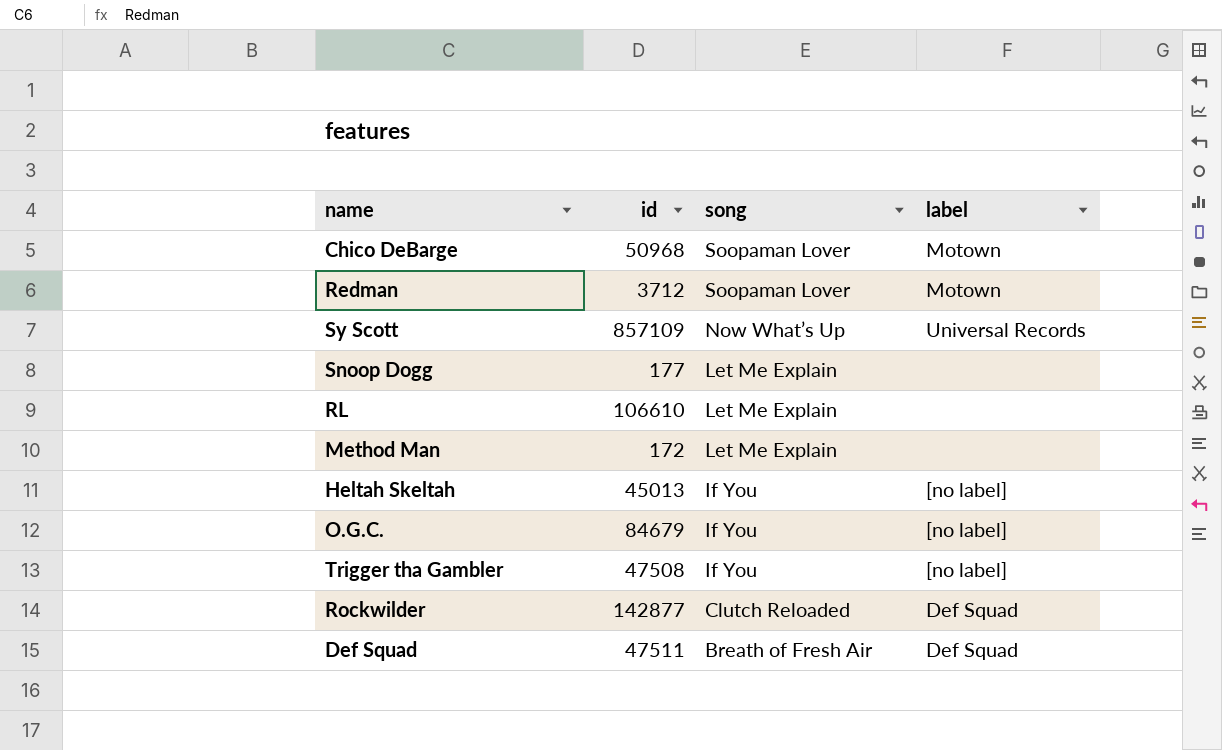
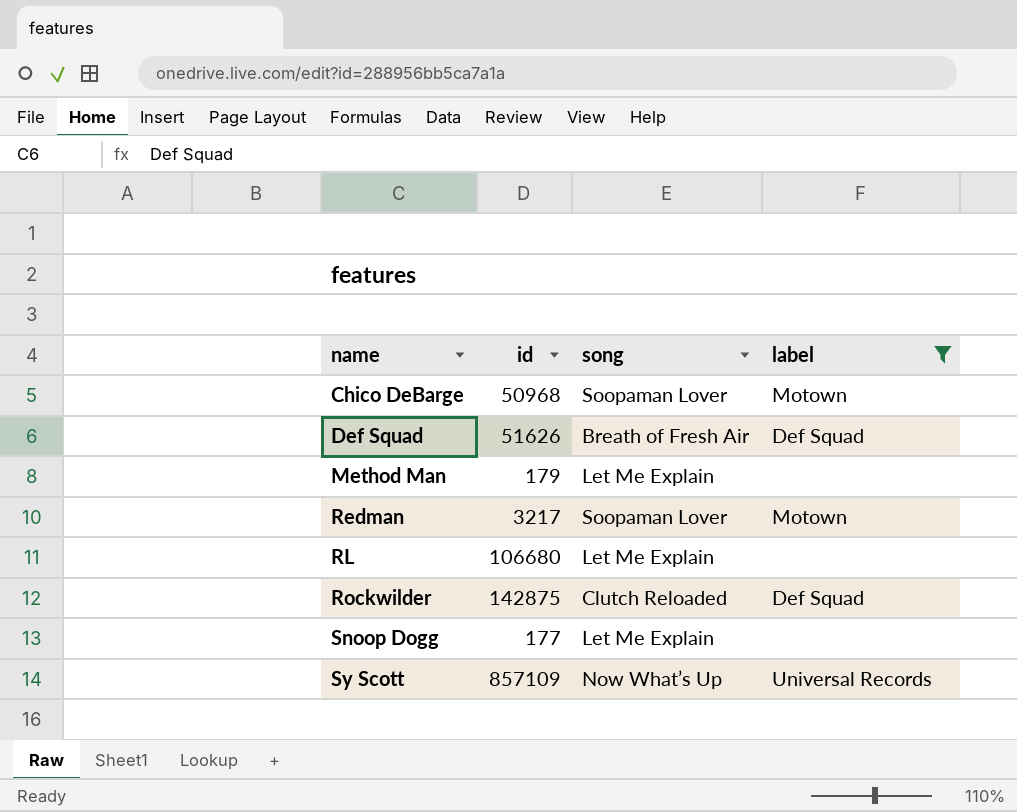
filter: none -> label != [no label]
row order: song descending -> name ascending
Def Squad | id: 47511 -> 51626
Method Man | id: 172 -> 179
Redman | id: 3712 -> 3217
RL | id: 106610 -> 106680
Rockwilder | id: 142877 -> 142875

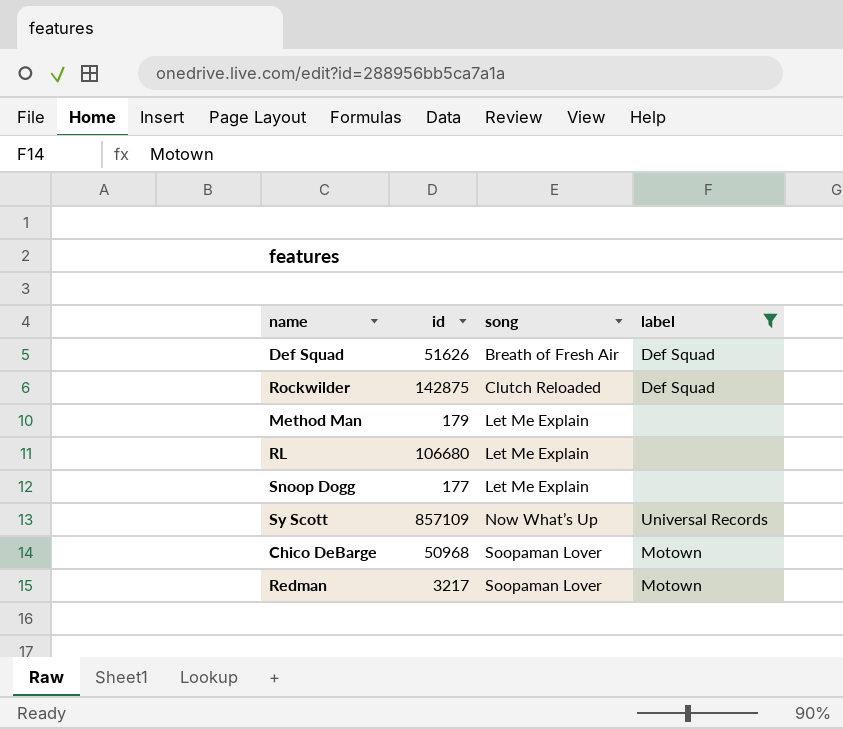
row order: name ascending -> song ascending

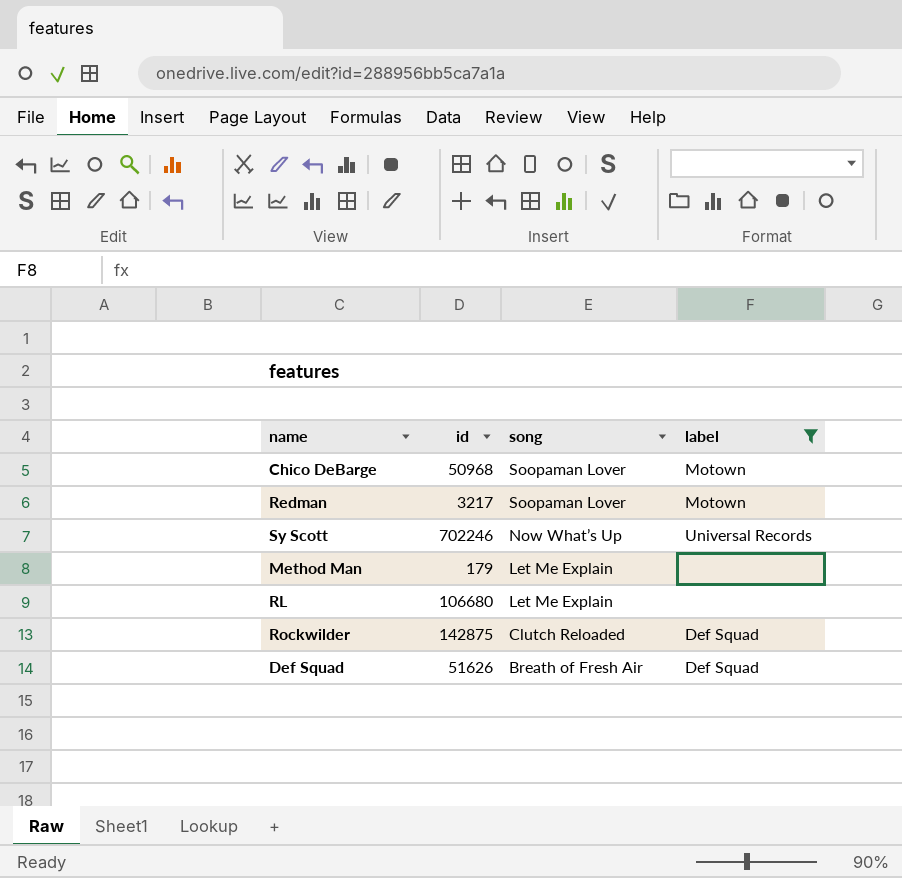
row order: song ascending -> song descending
row Snoop Dogg: 177 | Let Me Explain | none -> none
Sy Scott | id: 857109 -> 702246

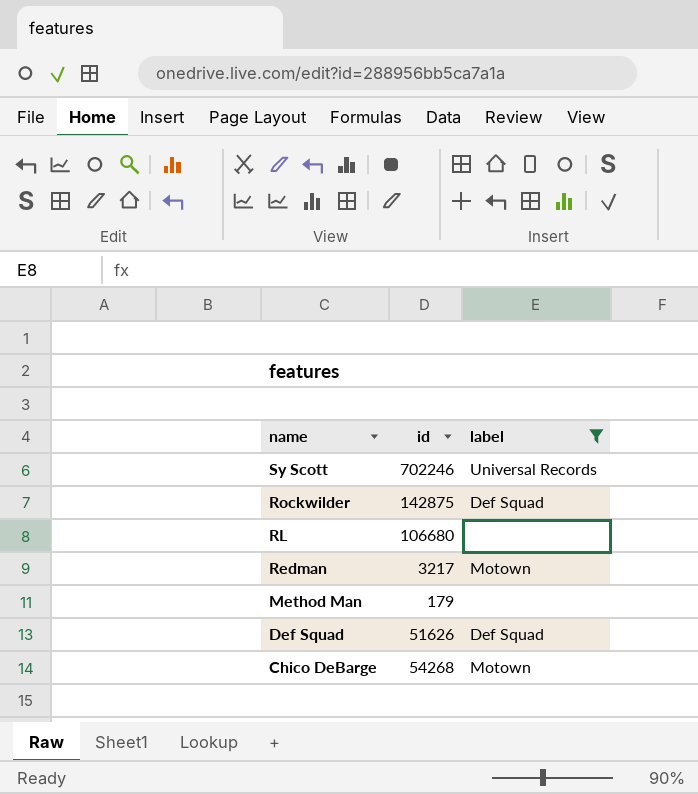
row order: song descending -> name descending
column song | position: 3 -> none
Chico DeBarge | id: 50968 -> 54268

